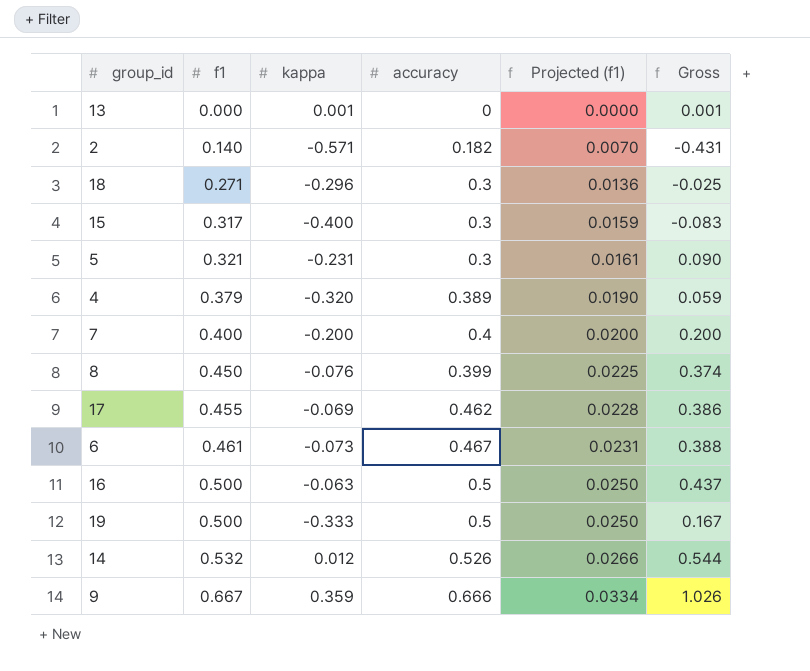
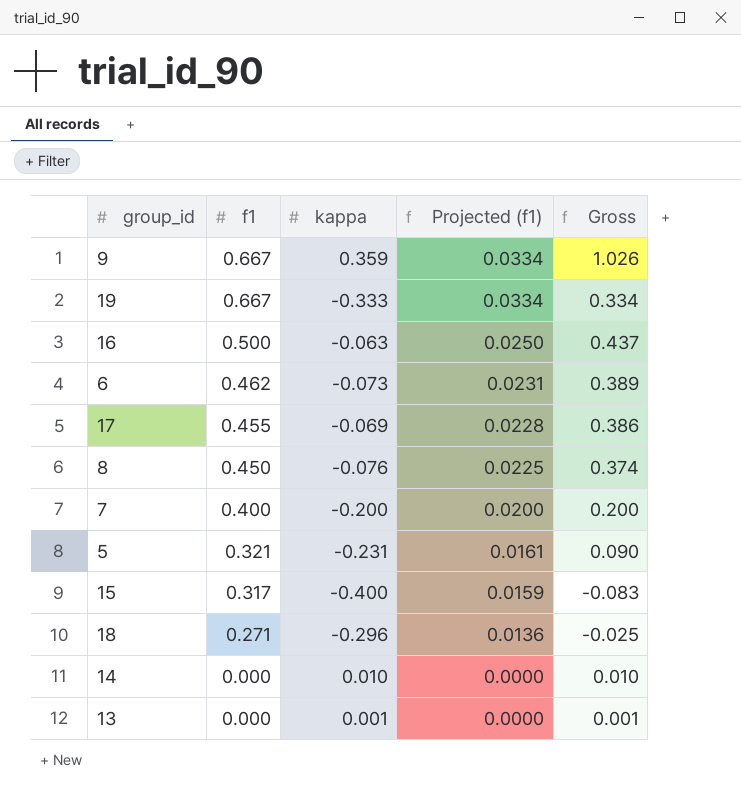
row order: f1 ascending -> f1 descending
column accuracy | position: 4 -> none
row 2: 0.140 | -0.571 | 0.182 | 0.0070 | -0.431 -> none
row 4: 0.379 | -0.320 | 0.389 | 0.0190 | 0.059 -> none
19 | f1: 0.500 -> 0.667
19 | Projected (f1): 0.0250 -> 0.0334
19 | Gross: 0.167 -> 0.334
6 | f1: 0.461 -> 0.462
6 | Gross: 0.388 -> 0.389
14 | f1: 0.532 -> 0.000
14 | kappa: 0.012 -> 0.010
14 | Projected (f1): 0.0266 -> 0.0000
14 | Gross: 0.544 -> 0.010

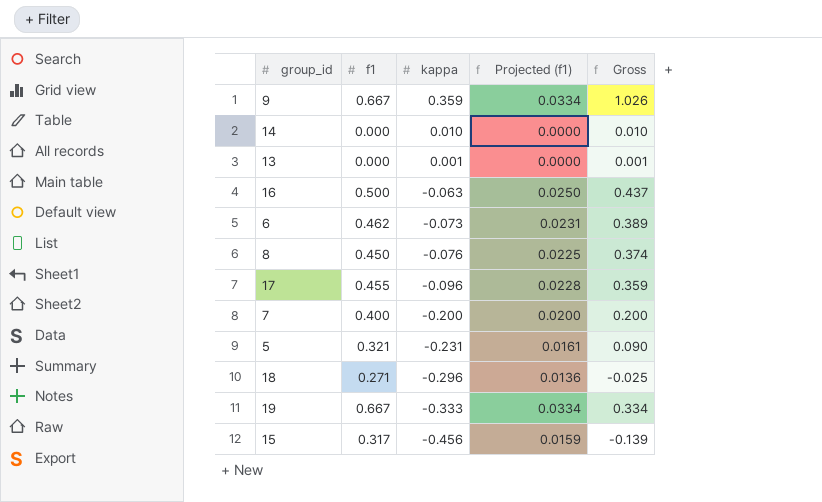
row order: f1 descending -> kappa descending
17 | kappa: -0.069 -> -0.096
17 | Gross: 0.386 -> 0.359
15 | kappa: -0.400 -> -0.456
15 | Gross: -0.083 -> -0.139

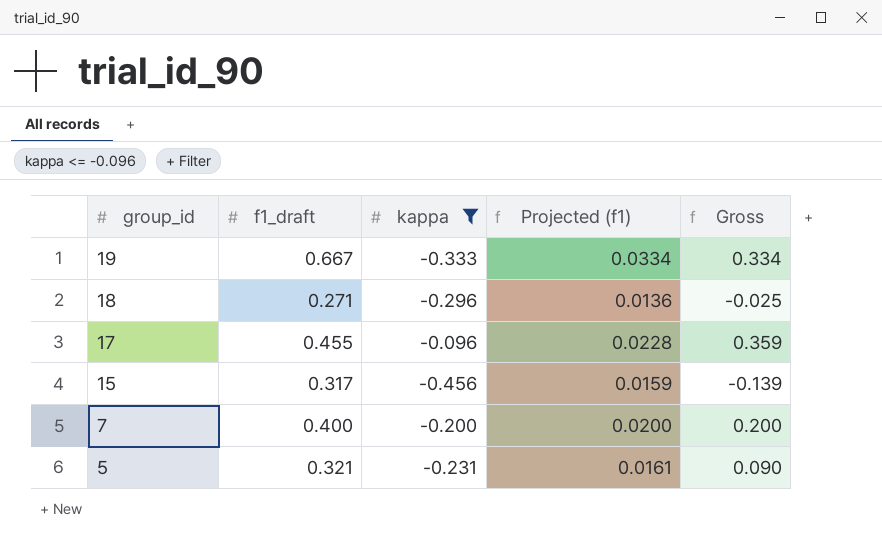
filter: none -> kappa <= -0.096
row order: kappa descending -> group_id descending
column name: f1 -> f1_draft

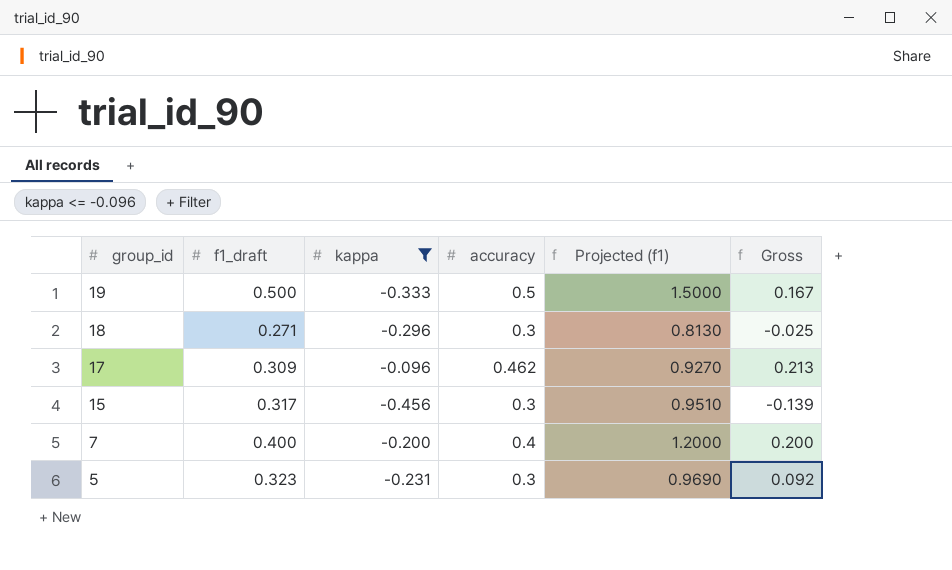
column accuracy | position: none -> 4
column Projected (f1) | formula: [f1_draft] * 0.05 -> [f1_draft] * 3
19 | f1_draft: 0.667 -> 0.500
19 | Gross: 0.334 -> 0.167
17 | f1_draft: 0.455 -> 0.309
17 | Gross: 0.359 -> 0.213
5 | f1_draft: 0.321 -> 0.323
5 | Gross: 0.090 -> 0.092

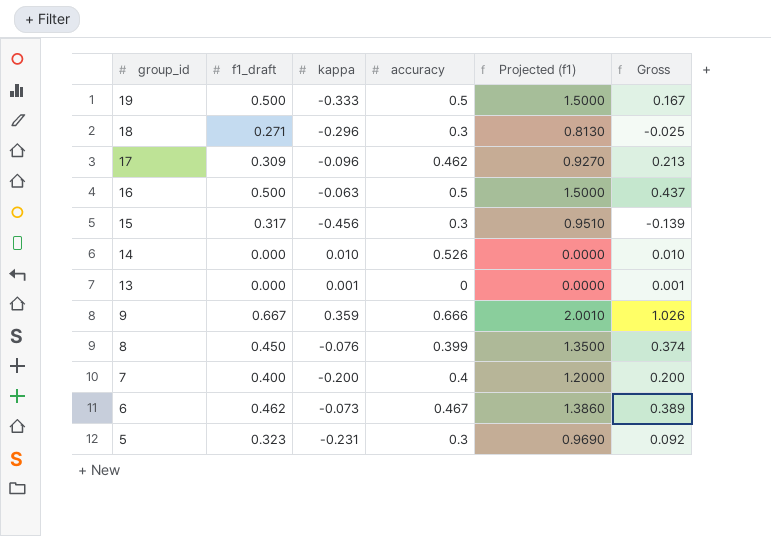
filter: kappa <= -0.096 -> none

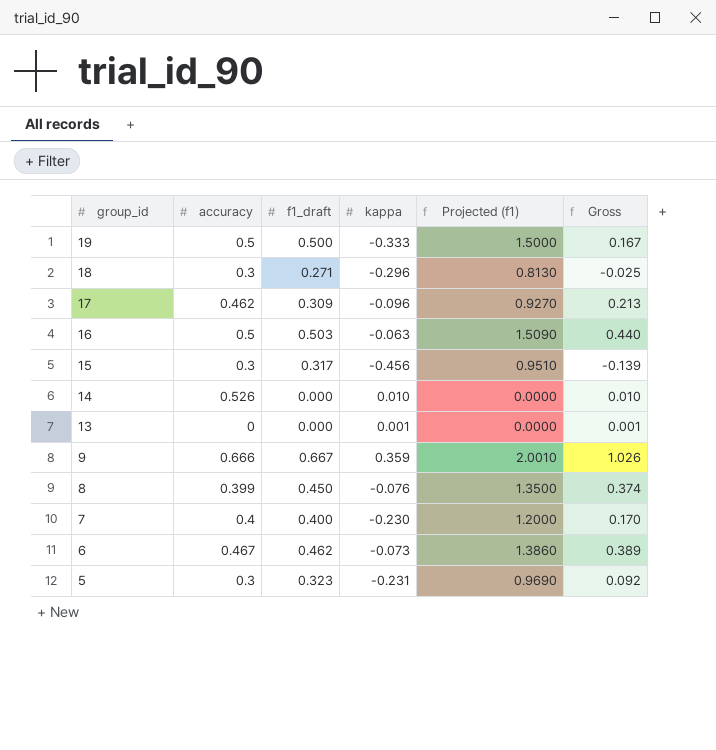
column accuracy | position: 4 -> 2
16 | f1_draft: 0.500 -> 0.503
16 | Projected (f1): 1.5000 -> 1.5090
16 | Gross: 0.437 -> 0.440
7 | kappa: -0.200 -> -0.230
7 | Gross: 0.200 -> 0.170

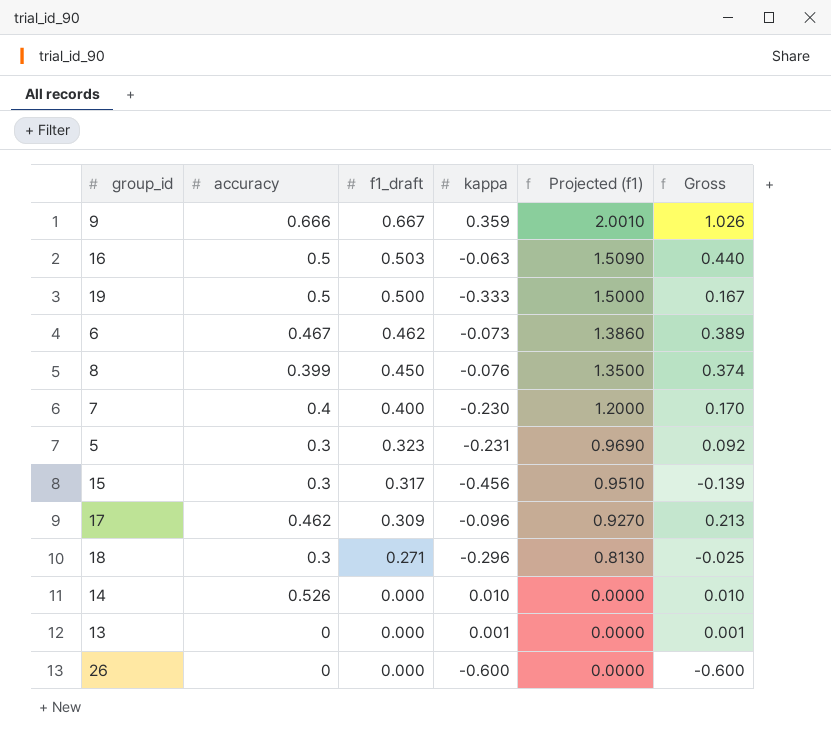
row order: group_id descending -> f1_draft descending
row 26: none -> 0 | 0.000 | -0.600 | 0.0000 | -0.600

